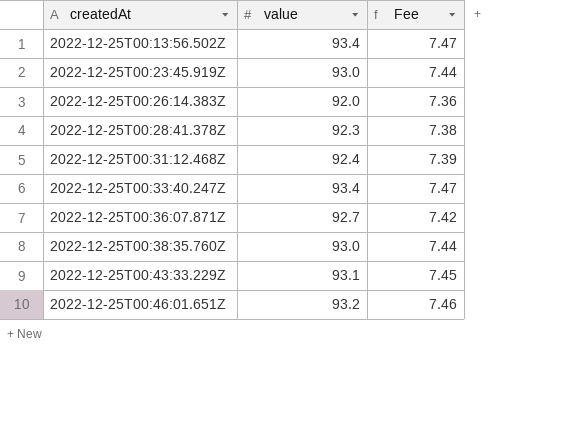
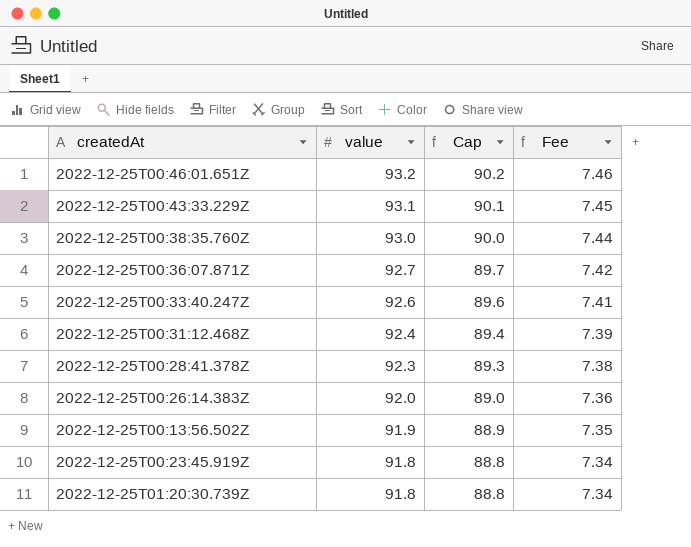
row order: createdAt ascending -> value descending
column Cap | formula: none -> [value] - 3
2022-12-25T00:33:40.247Z | value: 93.4 -> 92.6
2022-12-25T00:33:40.247Z | Fee: 7.47 -> 7.41
2022-12-25T00:13:56.502Z | value: 93.4 -> 91.9
2022-12-25T00:13:56.502Z | Fee: 7.47 -> 7.35
2022-12-25T00:23:45.919Z | value: 93.0 -> 91.8
2022-12-25T00:23:45.919Z | Fee: 7.44 -> 7.34
row 2022-12-25T01:20:30.739Z: none -> 91.8 | 88.8 | 7.34

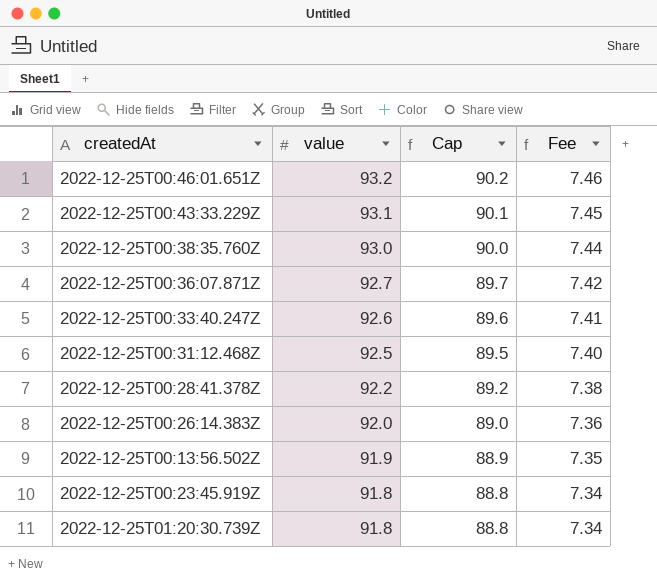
2022-12-25T00:31:12.468Z | value: 92.4 -> 92.5
2022-12-25T00:31:12.468Z | Cap: 89.4 -> 89.5
2022-12-25T00:31:12.468Z | Fee: 7.39 -> 7.40
2022-12-25T00:28:41.378Z | value: 92.3 -> 92.2
2022-12-25T00:28:41.378Z | Cap: 89.3 -> 89.2

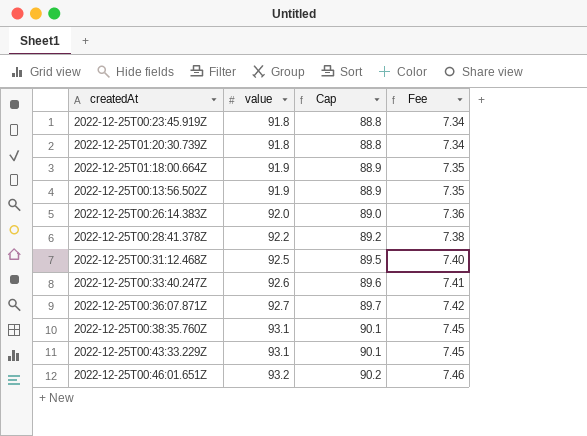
row order: value descending -> value ascending
row 2022-12-25T01:18:00.664Z: none -> 91.9 | 88.9 | 7.35
2022-12-25T00:38:35.760Z | value: 93.0 -> 93.1
2022-12-25T00:38:35.760Z | Cap: 90.0 -> 90.1
2022-12-25T00:38:35.760Z | Fee: 7.44 -> 7.45

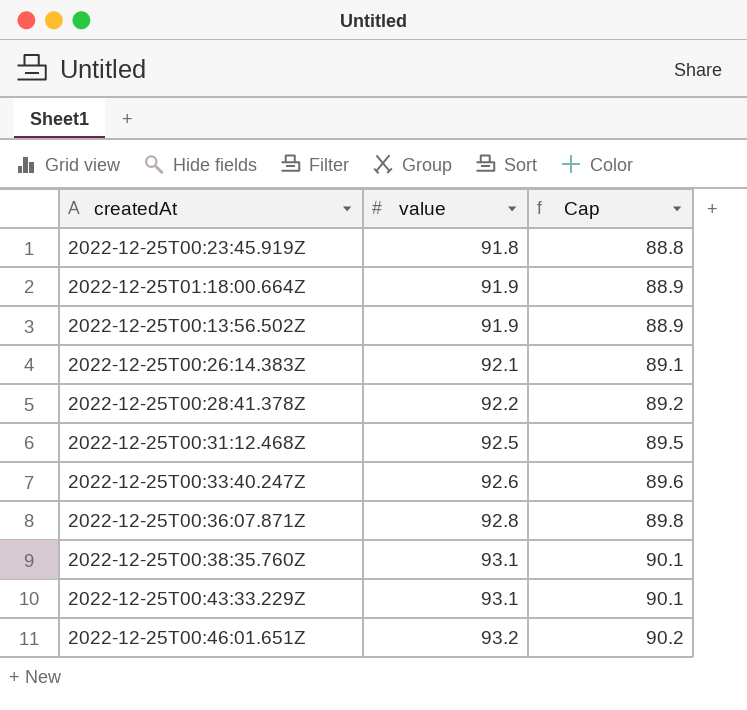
column Fee | formula: [value] * 0.08 -> none
row 2022-12-25T01:20:30.739Z: 91.8 | 88.8 | 7.34 -> none
2022-12-25T00:26:14.383Z | value: 92.0 -> 92.1
2022-12-25T00:26:14.383Z | Cap: 89.0 -> 89.1
2022-12-25T00:36:07.871Z | value: 92.7 -> 92.8
2022-12-25T00:36:07.871Z | Cap: 89.7 -> 89.8

